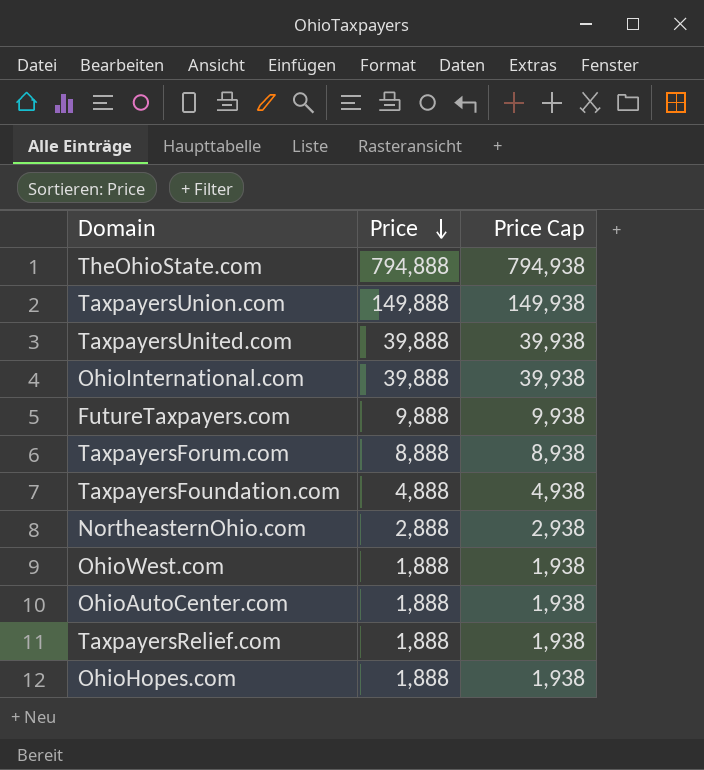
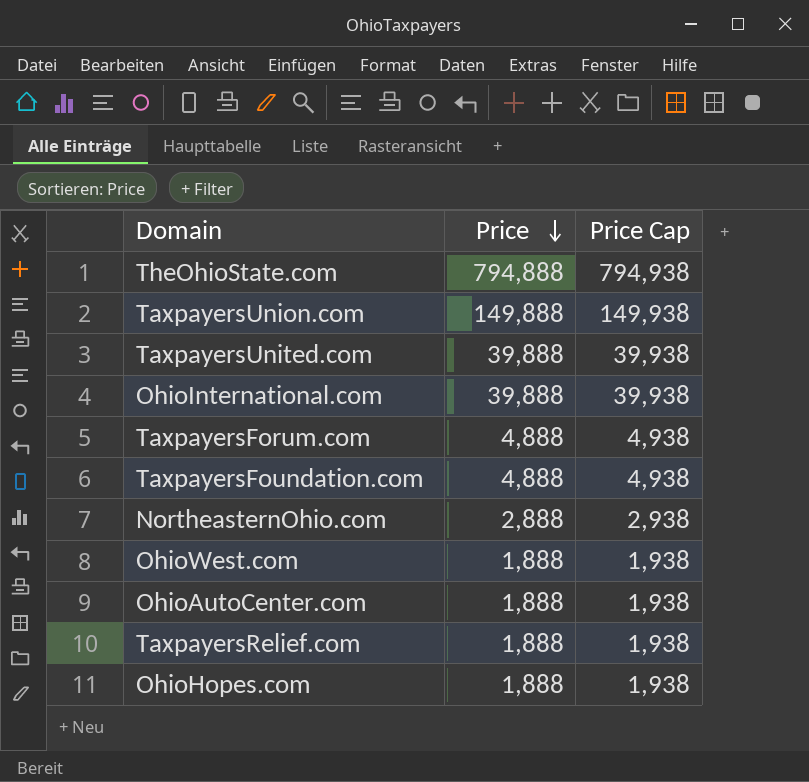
row FutureTaxpayers.com: 9,888 | 9,938 -> none
TaxpayersForum.com | Price: 8,888 -> 4,888
TaxpayersForum.com | Price Cap: 8,938 -> 4,938

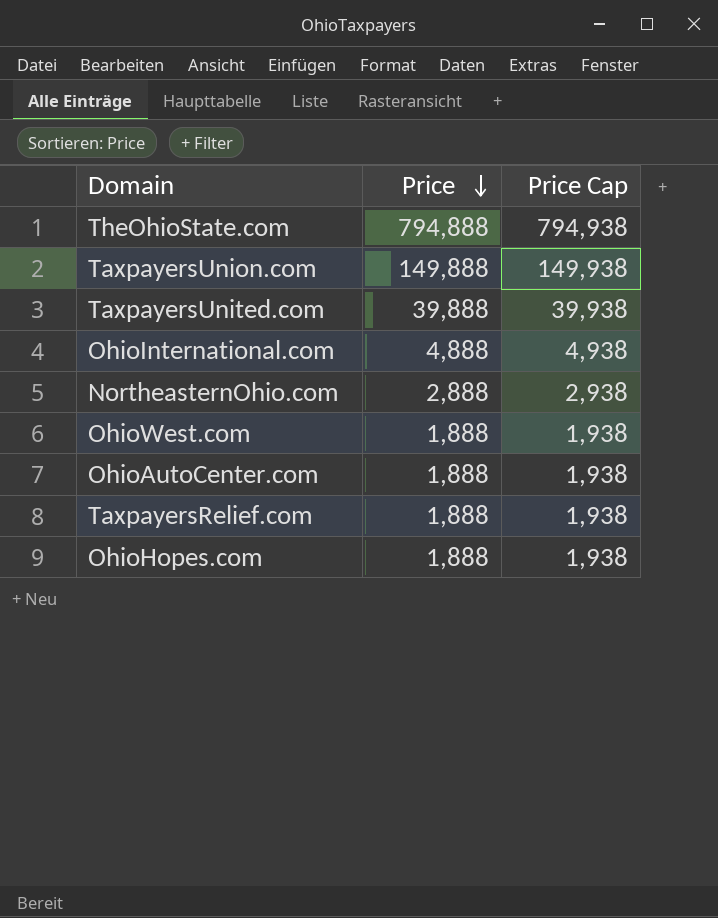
row TaxpayersForum.com: 4,888 | 4,938 -> none
row TaxpayersFoundation.com: 4,888 | 4,938 -> none
OhioInternational.com | Price: 39,888 -> 4,888
OhioInternational.com | Price Cap: 39,938 -> 4,938

